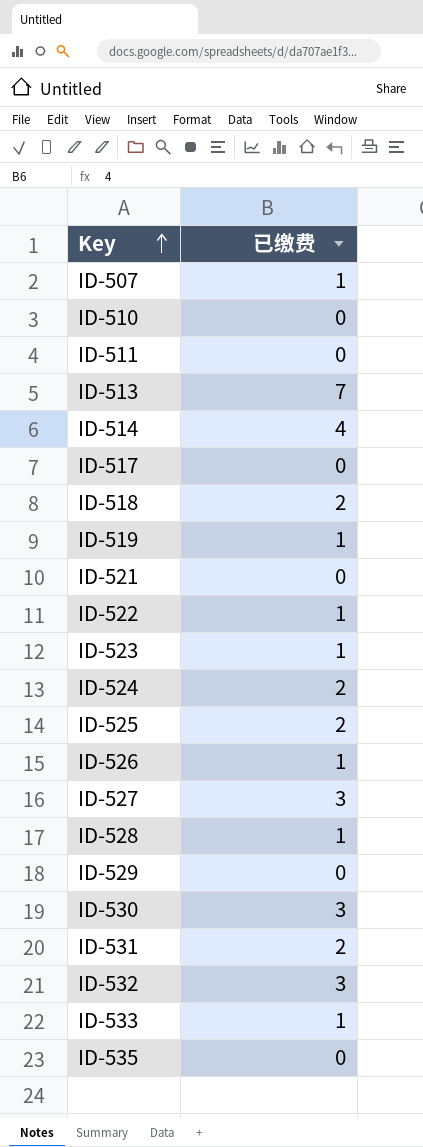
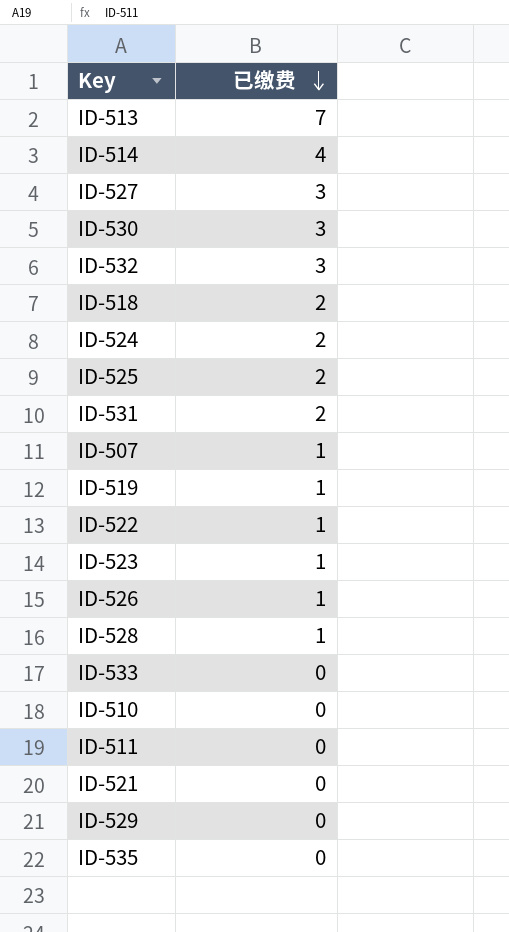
row order: Key ascending -> 已缴费 descending
row ID-517: 0 -> none
ID-533 | 已缴费: 1 -> 0

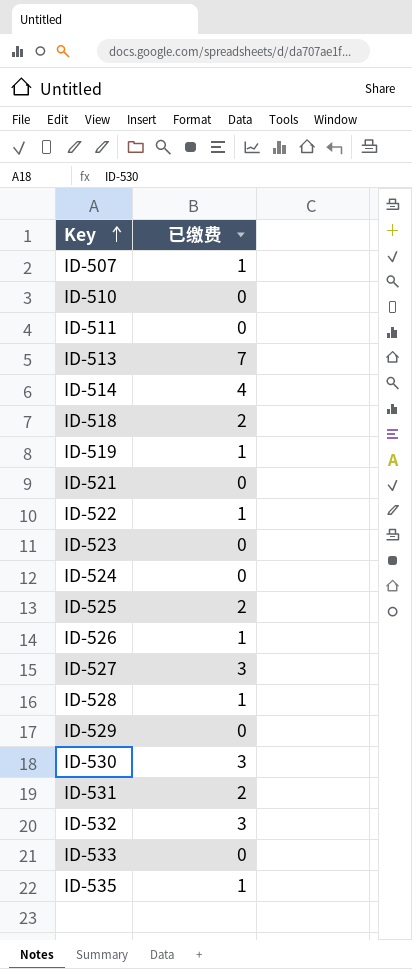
row order: 已缴费 descending -> Key ascending
ID-523 | 已缴费: 1 -> 0
ID-524 | 已缴费: 2 -> 0
ID-535 | 已缴费: 0 -> 1

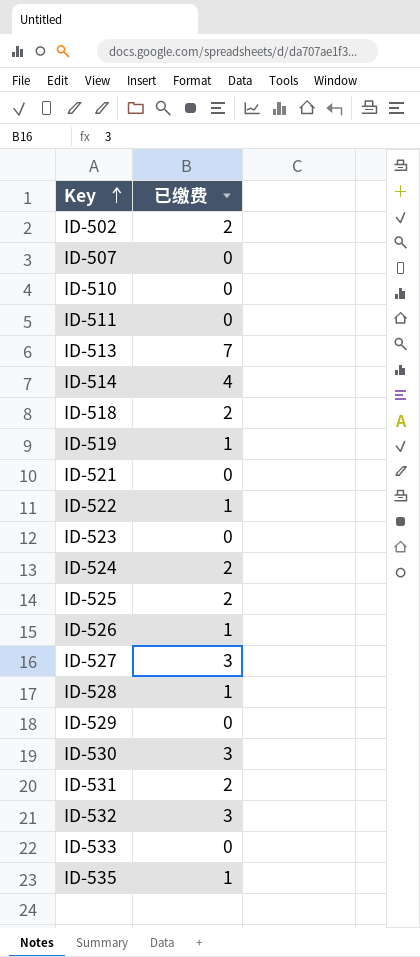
row ID-502: none -> 2
ID-507 | 已缴费: 1 -> 0
ID-524 | 已缴费: 0 -> 2

